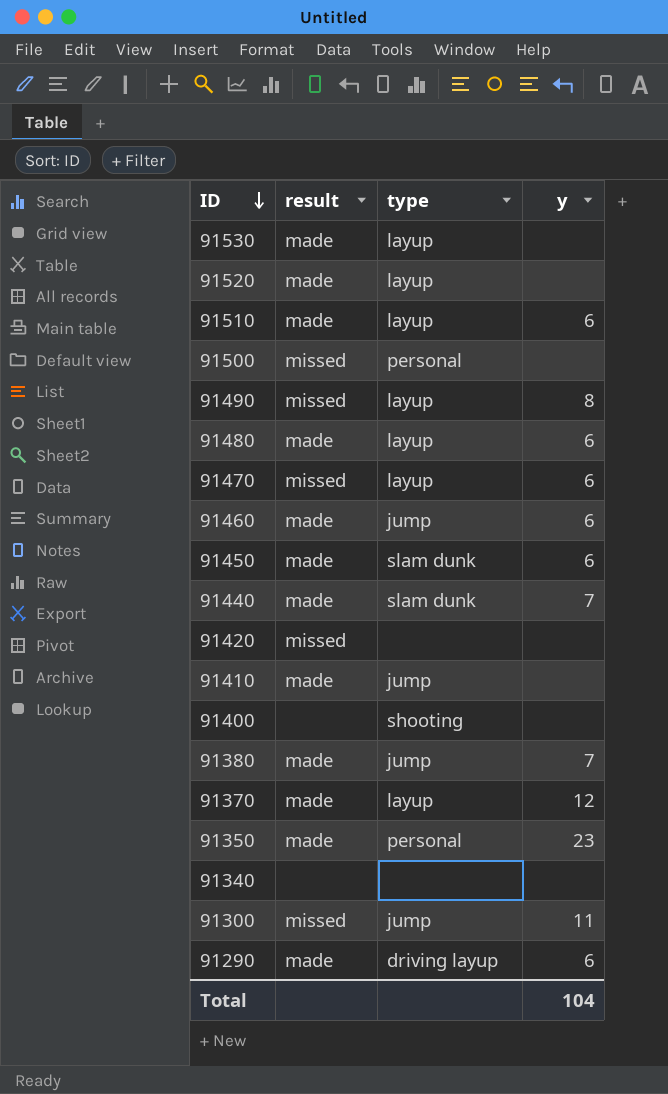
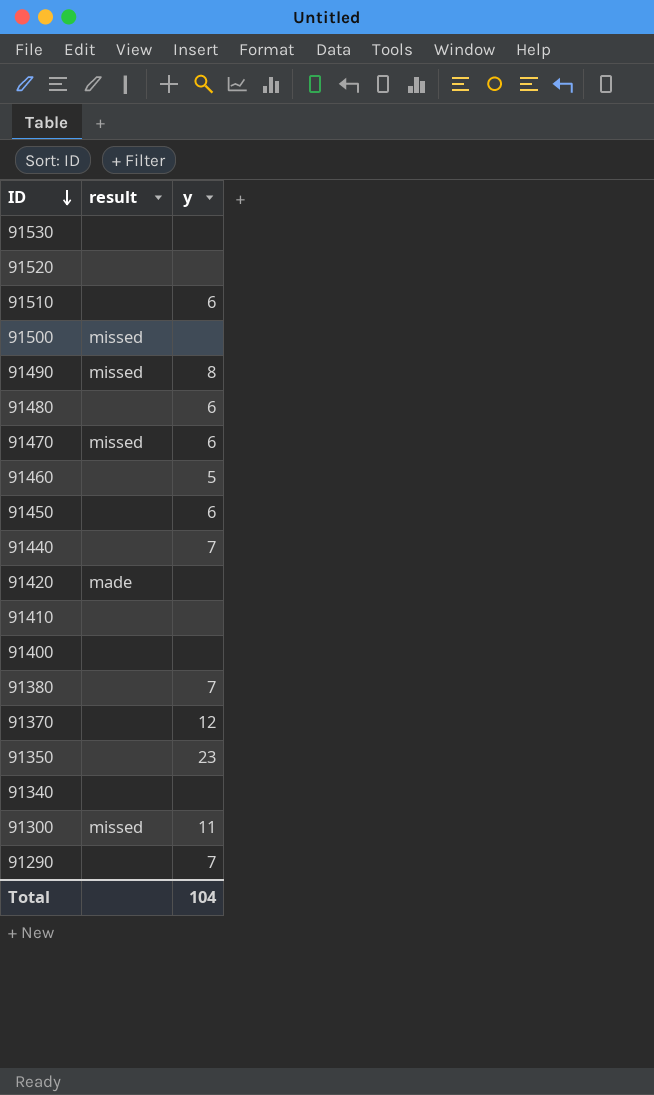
column type | position: 3 -> none
91530 | result: made -> none
91520 | result: made -> none
91510 | result: made -> none
91480 | result: made -> none
91460 | result: made -> none
91460 | y: 6 -> 5
91450 | result: made -> none
91440 | result: made -> none
91420 | result: missed -> made
91410 | result: made -> none
91380 | result: made -> none
91370 | result: made -> none
91350 | result: made -> none
91290 | result: made -> none
91290 | y: 6 -> 7

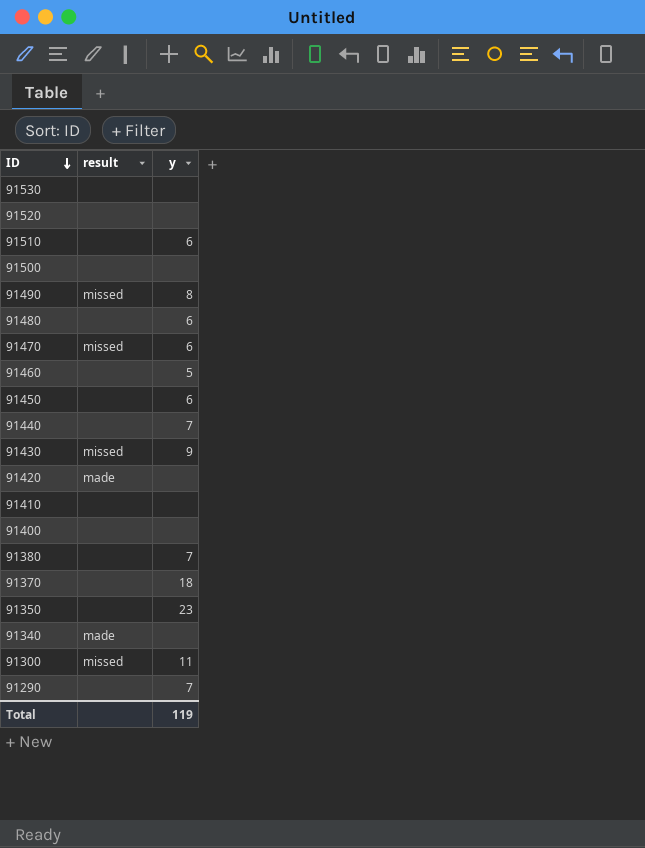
91500 | result: missed -> none
row 91430: none -> missed | 9
91370 | y: 12 -> 18
91340 | result: none -> made
Total | y: 104 -> 119

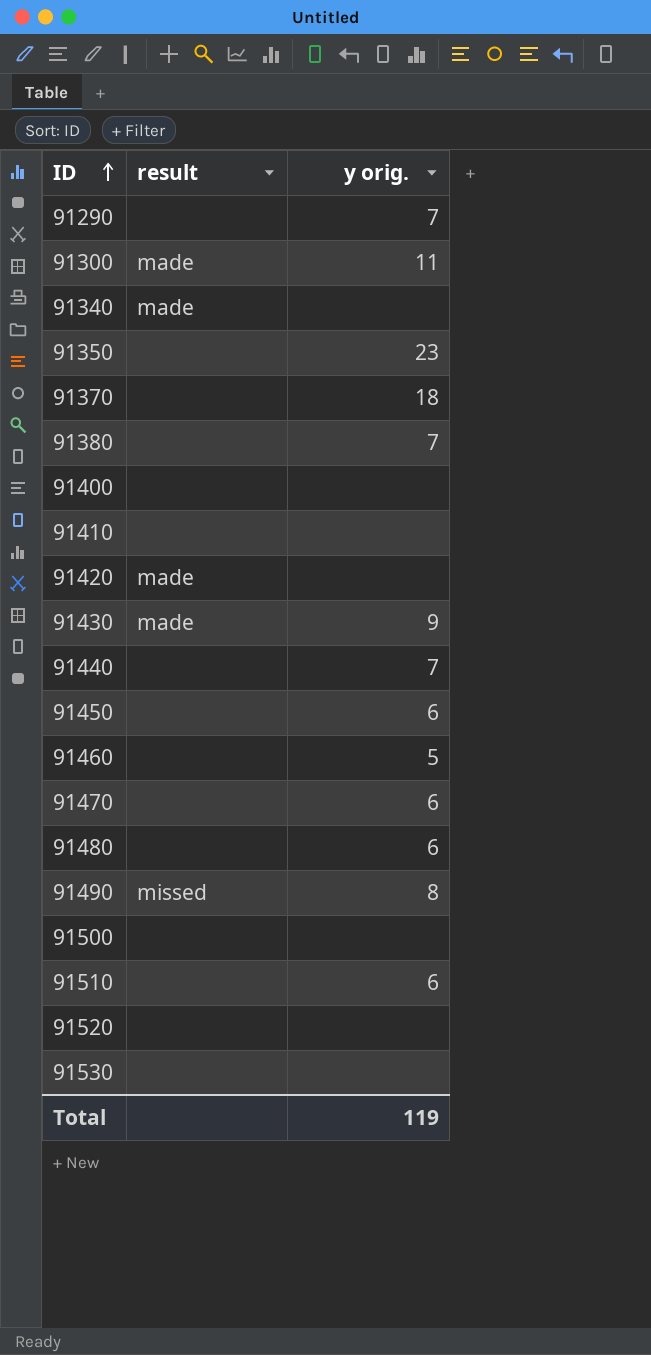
row order: ID descending -> ID ascending
column name: y -> y orig.
91300 | result: missed -> made
91430 | result: missed -> made
91470 | result: missed -> none

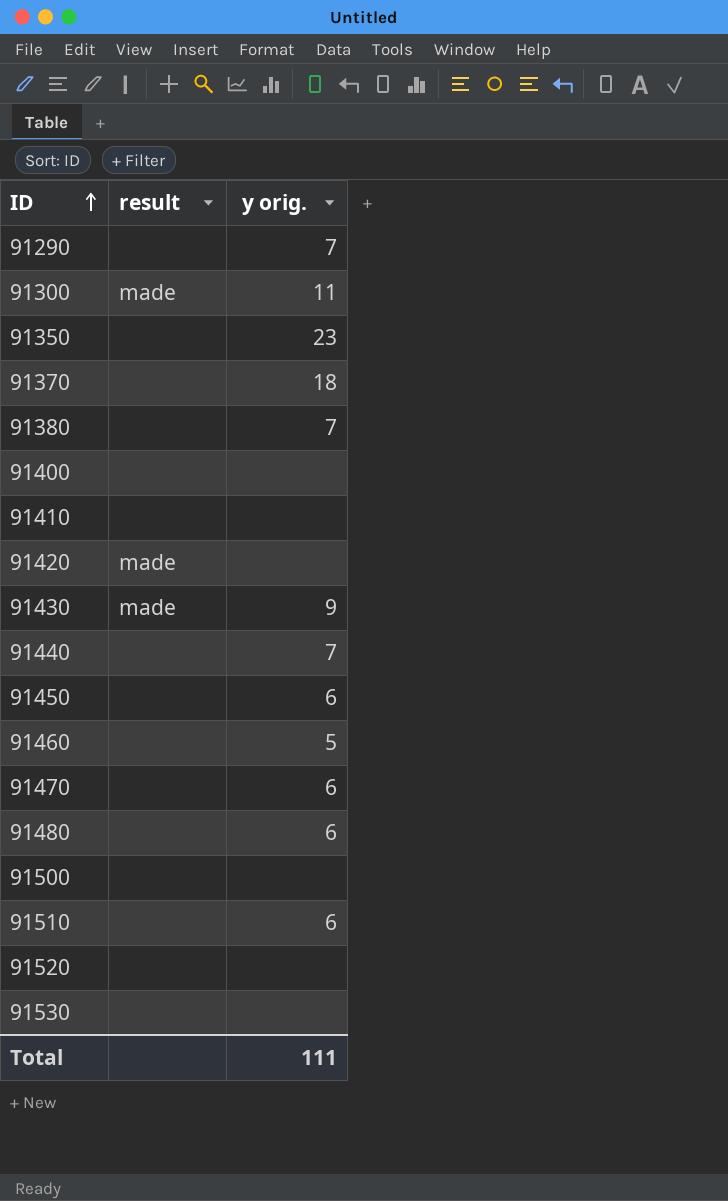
row 91340: made | none -> none
row 91490: missed | 8 -> none
Total | y orig.: 119 -> 111

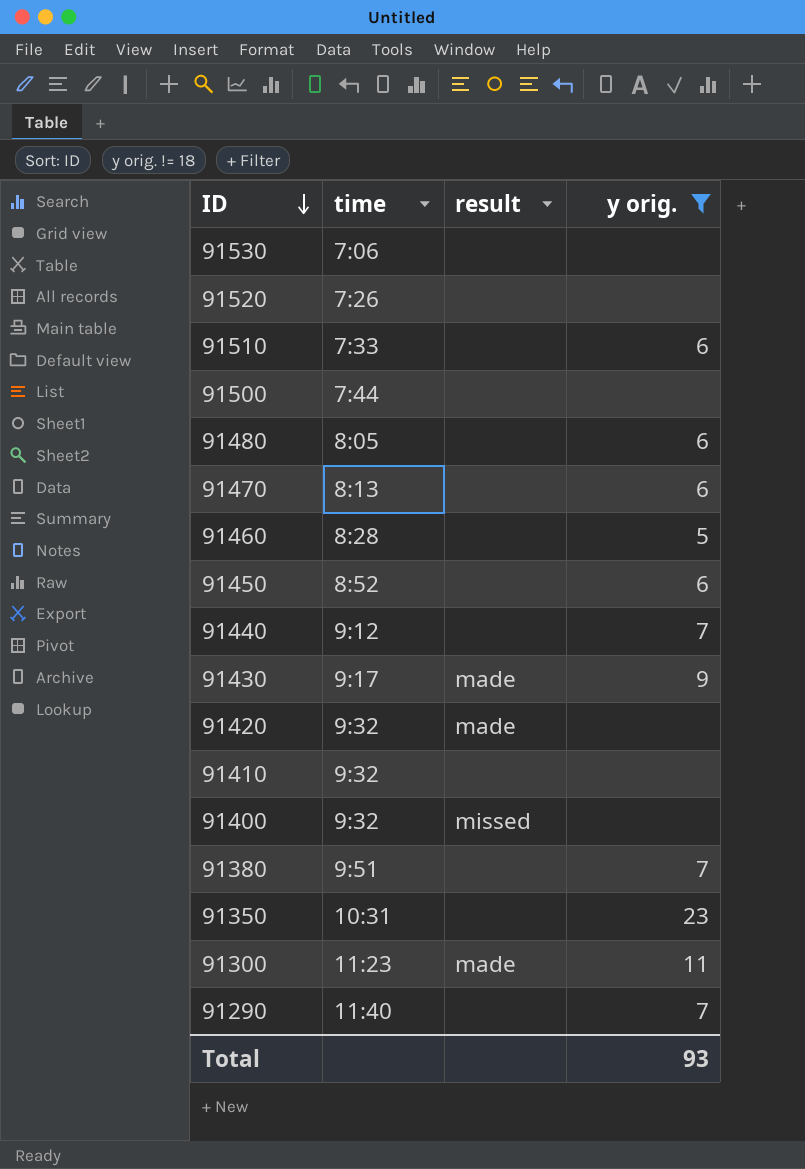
filter: none -> y orig. != 18
row order: ID ascending -> ID descending
column time | position: none -> 2
91400 | result: none -> missed
Total | y orig.: 111 -> 93

